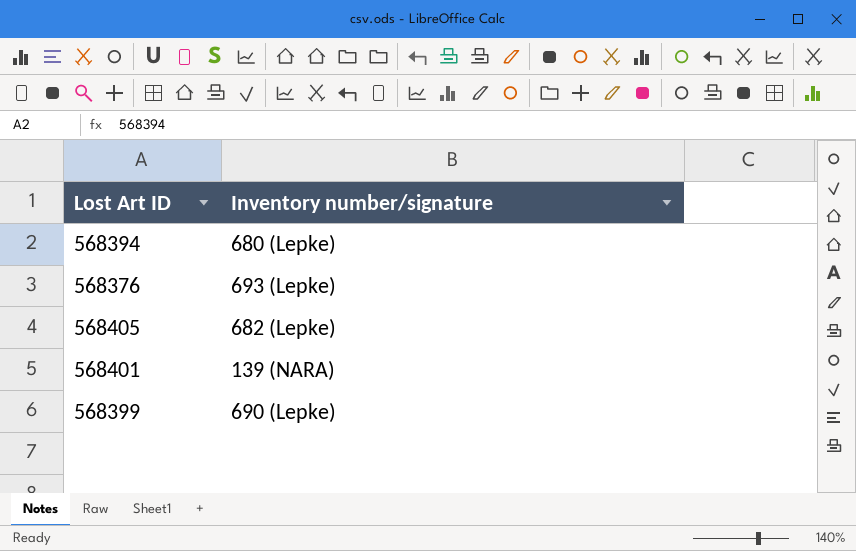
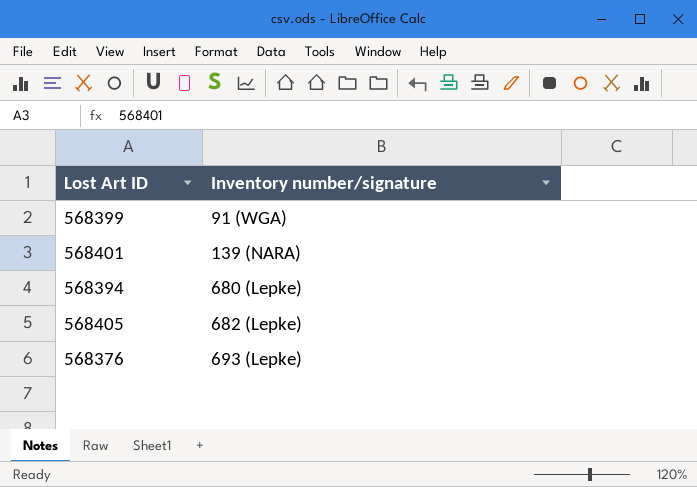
row order: none -> Inventory number/signature ascending
568399 | Inventory number/signature: 690 (Lepke) -> 91 (WGA)

